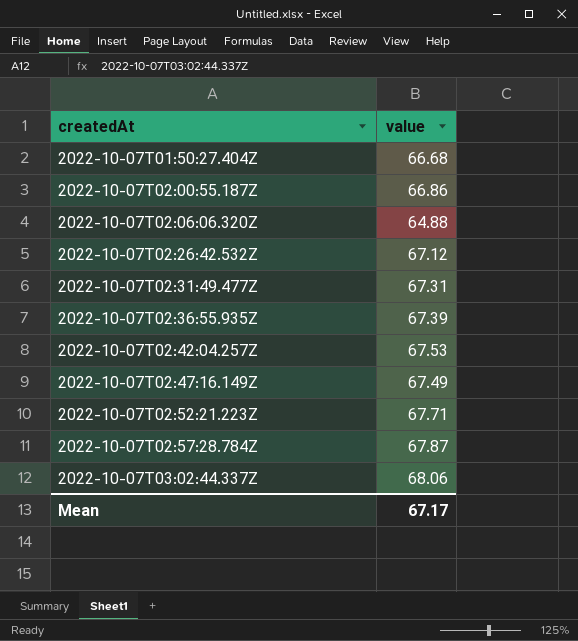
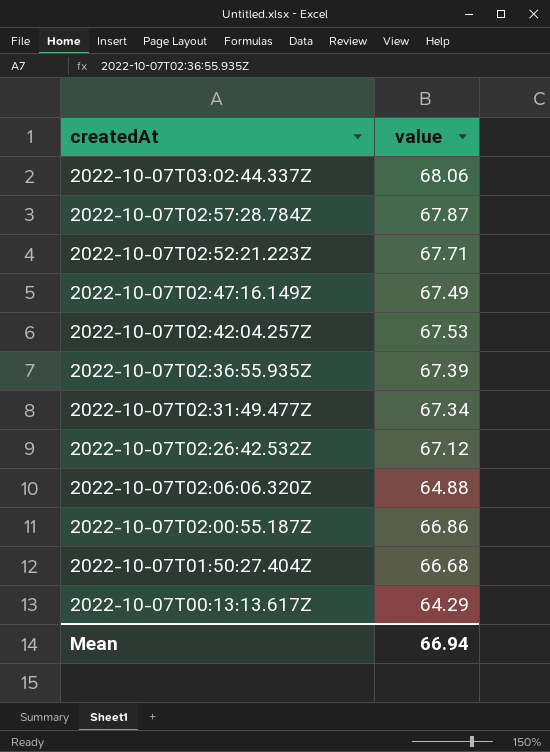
row order: createdAt ascending -> createdAt descending
2022-10-07T02:31:49.477Z | value: 67.31 -> 67.34
row 2022-10-07T00:13:13.617Z: none -> 64.29
Mean | value: 67.17 -> 66.94

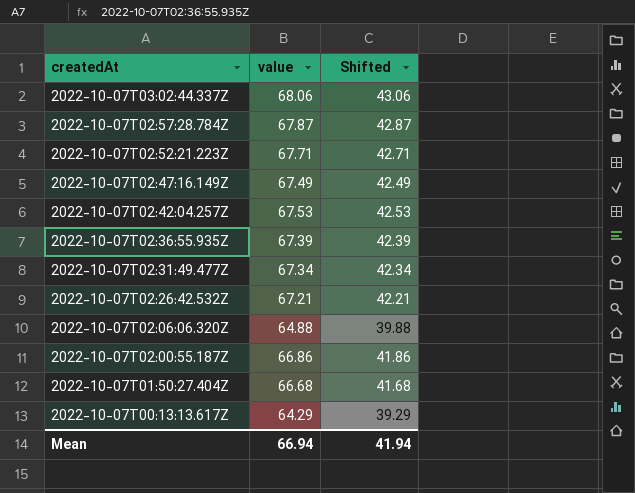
column Shifted | formula: none -> [value] - 25
2022-10-07T02:26:42.532Z | value: 67.12 -> 67.21

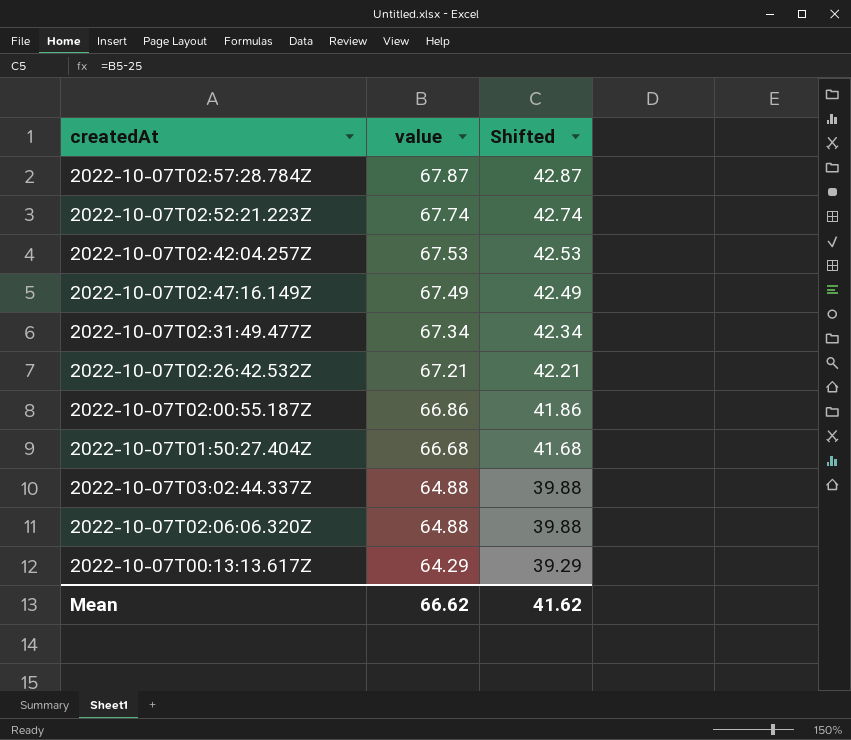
row order: createdAt descending -> value descending
row 2022-10-07T02:36:55.935Z: 67.39 | 42.39 -> none
2022-10-07T02:52:21.223Z | value: 67.71 -> 67.74
2022-10-07T02:52:21.223Z | Shifted: 42.71 -> 42.74
2022-10-07T03:02:44.337Z | value: 68.06 -> 64.88
2022-10-07T03:02:44.337Z | Shifted: 43.06 -> 39.88
Mean | value: 66.94 -> 66.62
Mean | Shifted: 41.94 -> 41.62

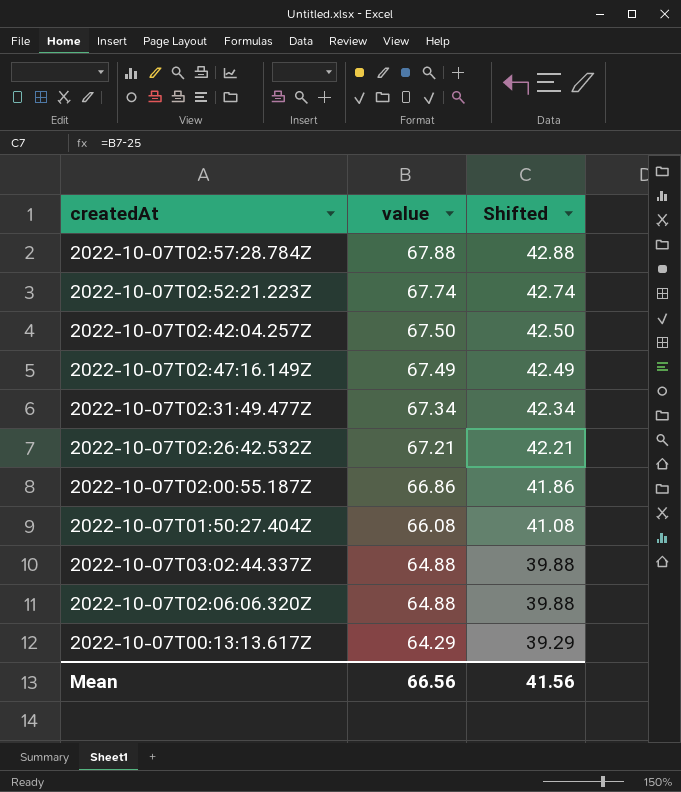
2022-10-07T02:57:28.784Z | value: 67.87 -> 67.88
2022-10-07T02:57:28.784Z | Shifted: 42.87 -> 42.88
2022-10-07T02:42:04.257Z | value: 67.53 -> 67.50
2022-10-07T02:42:04.257Z | Shifted: 42.53 -> 42.50
2022-10-07T01:50:27.404Z | value: 66.68 -> 66.08
2022-10-07T01:50:27.404Z | Shifted: 41.68 -> 41.08
Mean | value: 66.62 -> 66.56
Mean | Shifted: 41.62 -> 41.56

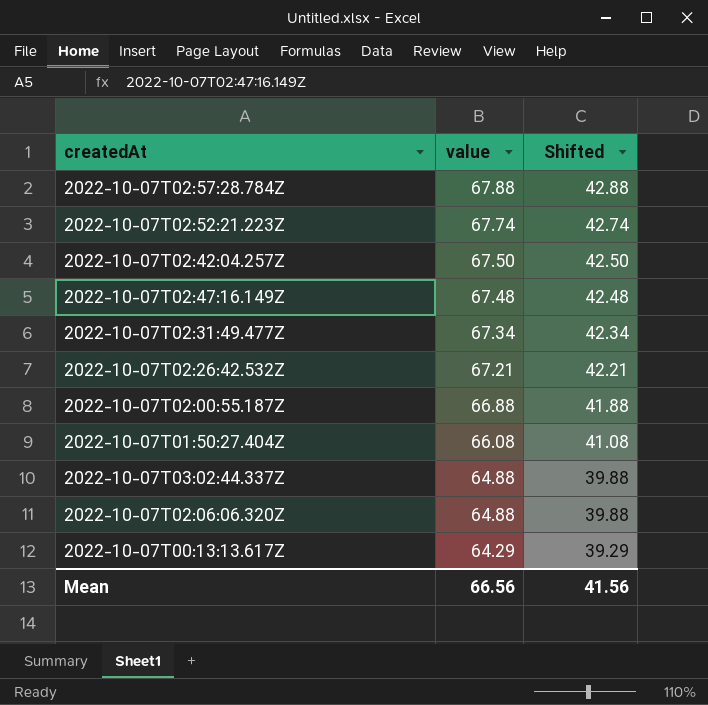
2022-10-07T02:47:16.149Z | value: 67.49 -> 67.48
2022-10-07T02:47:16.149Z | Shifted: 42.49 -> 42.48
2022-10-07T02:00:55.187Z | value: 66.86 -> 66.88
2022-10-07T02:00:55.187Z | Shifted: 41.86 -> 41.88

